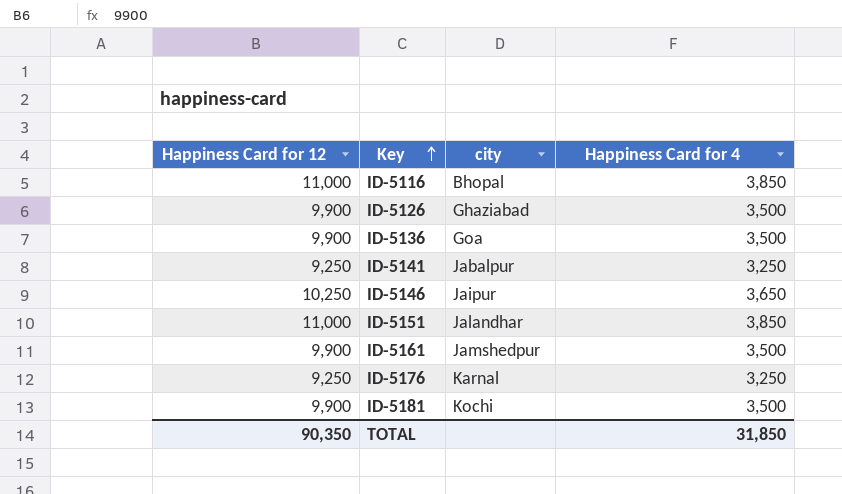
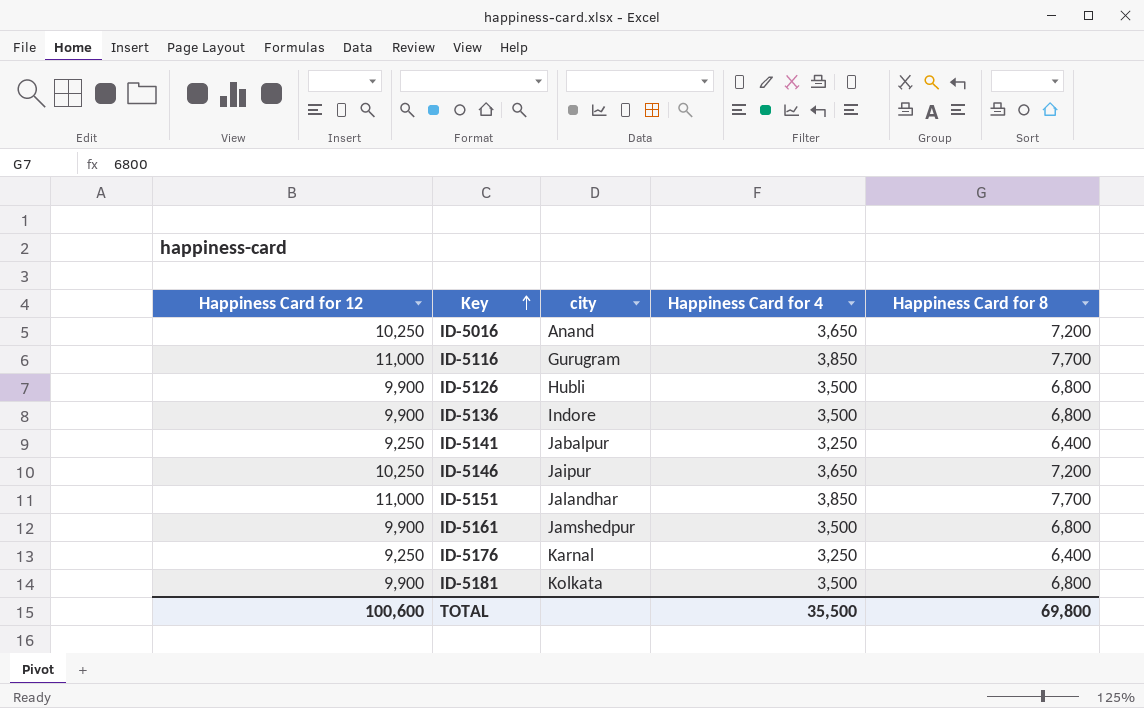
column Happiness Card for 8 | position: none -> 5
row ID-5016: none -> 10,250 | Anand | 3,650 | 7,200
ID-5116 | city: Bhopal -> Gurugram
ID-5126 | city: Ghaziabad -> Hubli
ID-5136 | city: Goa -> Indore
ID-5181 | city: Kochi -> Kolkata
TOTAL | Happiness Card for 12: 90,350 -> 100,600
TOTAL | Happiness Card for 4: 31,850 -> 35,500

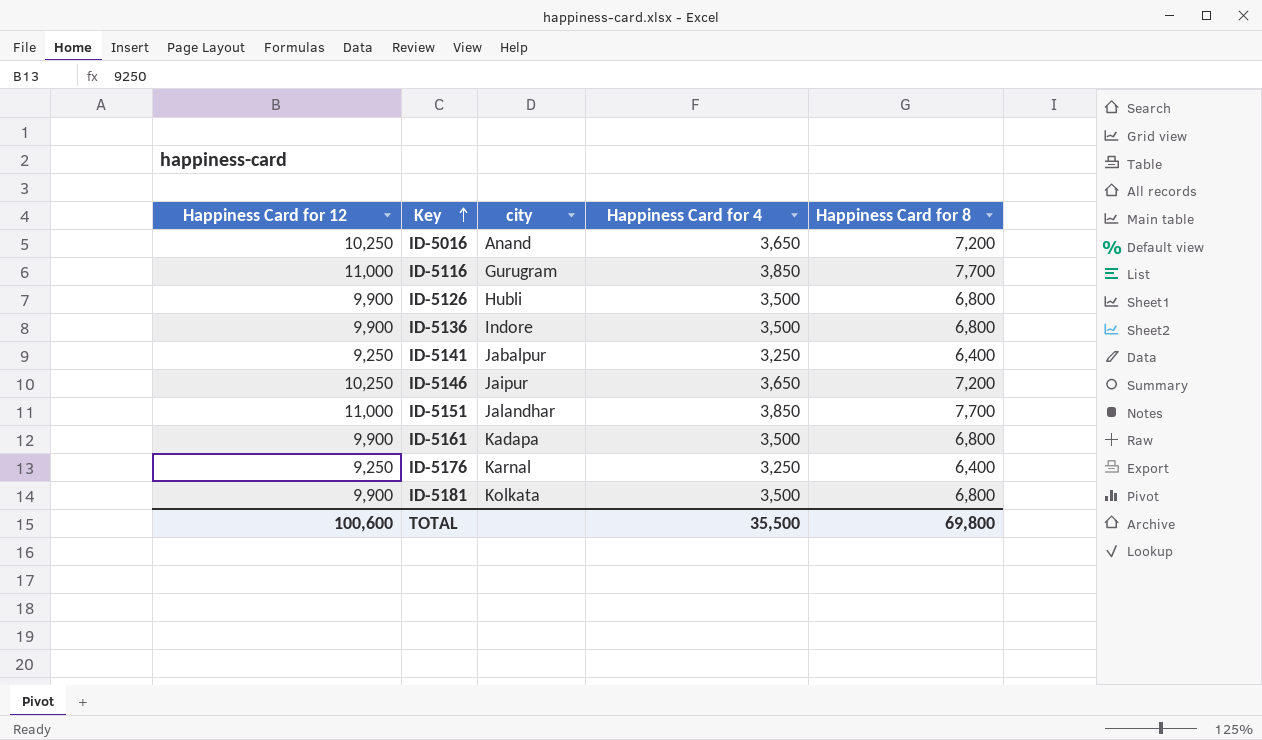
ID-5161 | city: Jamshedpur -> Kadapa

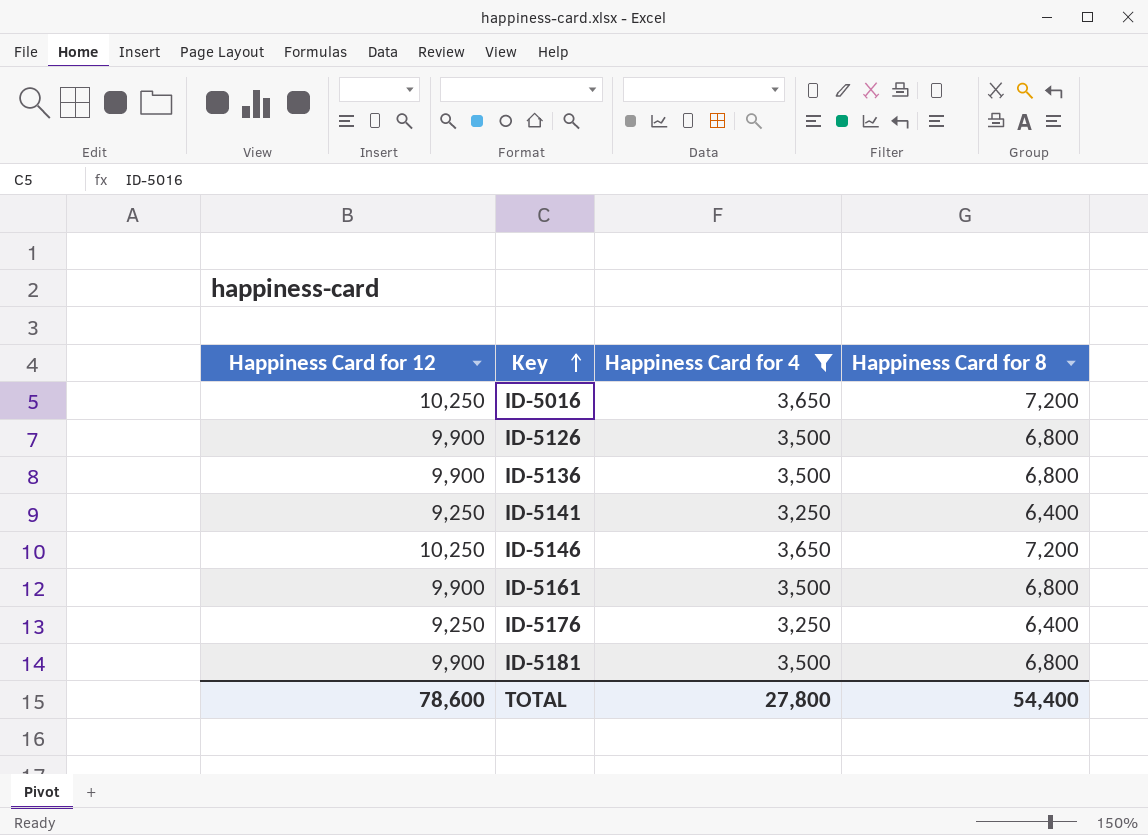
filter: none -> Happiness Card for 4 != 3,850
column city | position: 3 -> none
TOTAL | Happiness Card for 12: 100,600 -> 78,600
TOTAL | Happiness Card for 4: 35,500 -> 27,800
TOTAL | Happiness Card for 8: 69,800 -> 54,400

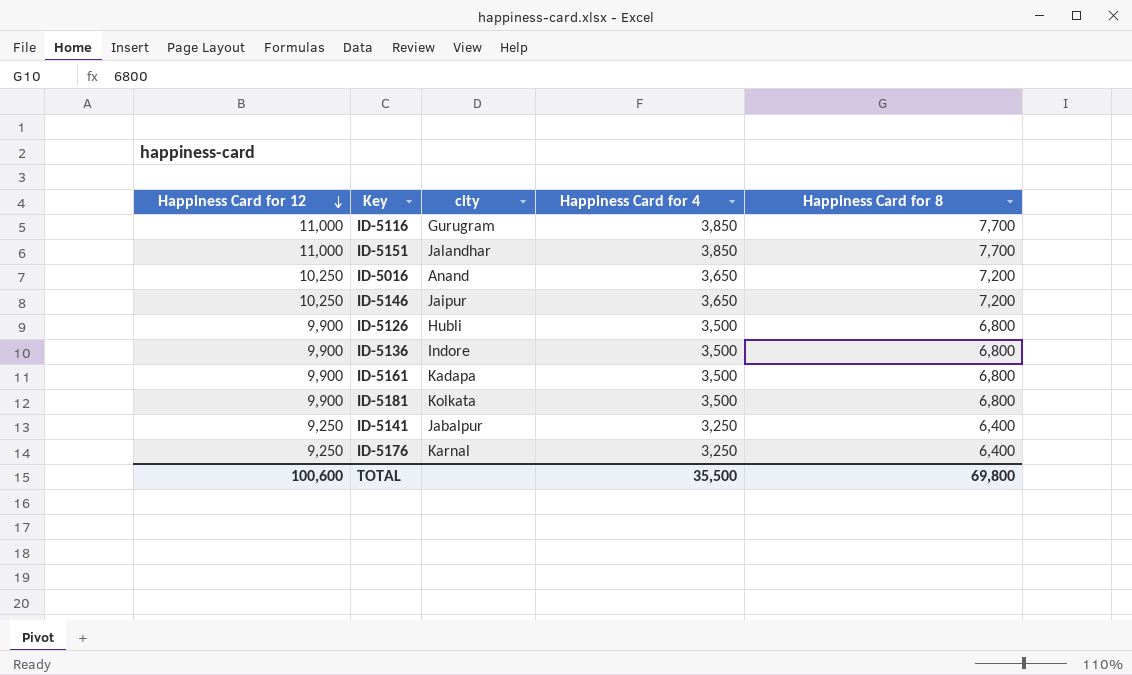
filter: Happiness Card for 4 != 3,850 -> none
row order: Key ascending -> Happiness Card for 12 descending
column city | position: none -> 3
TOTAL | Happiness Card for 12: 78,600 -> 100,600
TOTAL | Happiness Card for 4: 27,800 -> 35,500
TOTAL | Happiness Card for 8: 54,400 -> 69,800

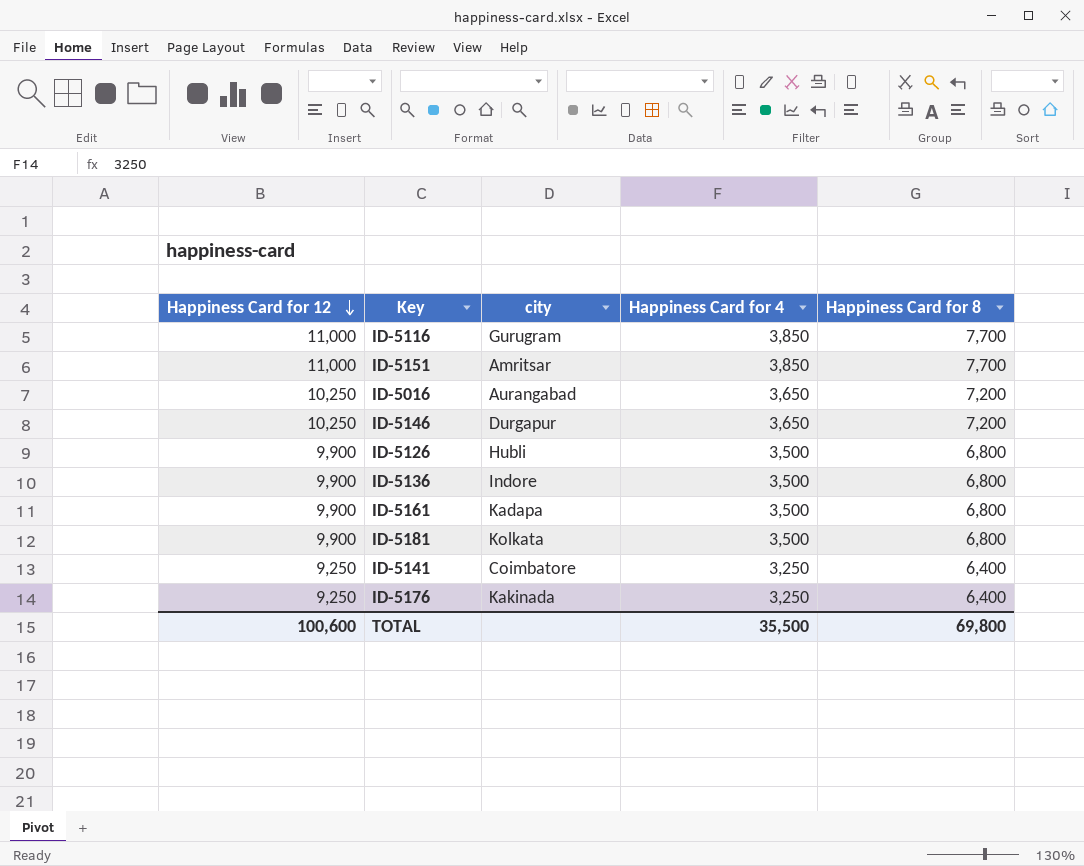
ID-5151 | city: Jalandhar -> Amritsar
ID-5016 | city: Anand -> Aurangabad
ID-5146 | city: Jaipur -> Durgapur
ID-5141 | city: Jabalpur -> Coimbatore
ID-5176 | city: Karnal -> Kakinada

